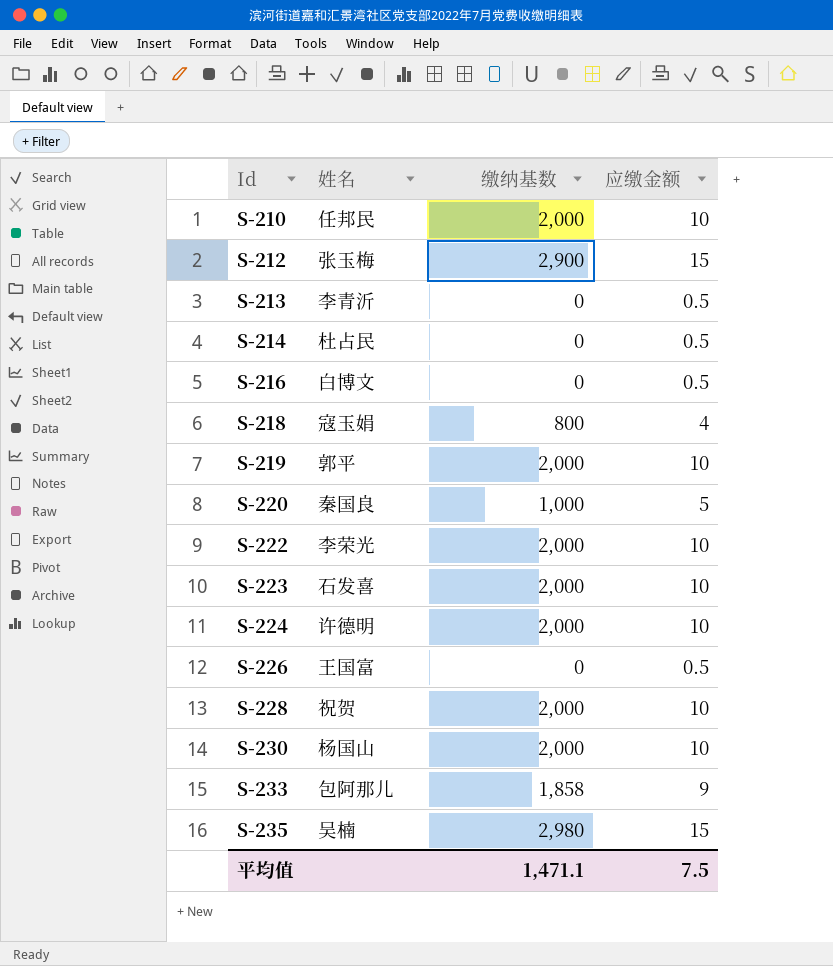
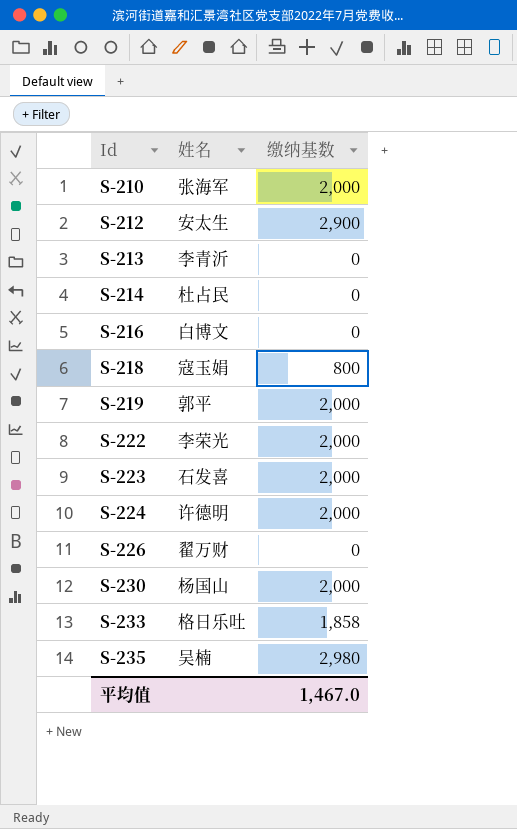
column 应缴金额 | position: 4 -> none
row S-220: 秦国良 | 1,000 | 5 -> none
row S-228: 祝贺 | 2,000 | 10 -> none
S-210 | 姓名: 任邦民 -> 张海军
S-212 | 姓名: 张玉梅 -> 安太生
S-226 | 姓名: 王国富 -> 翟万财
S-233 | 姓名: 包阿那儿 -> 格日乐吐
平均值 | 缴纳基数: 1,471.1 -> 1,467.0

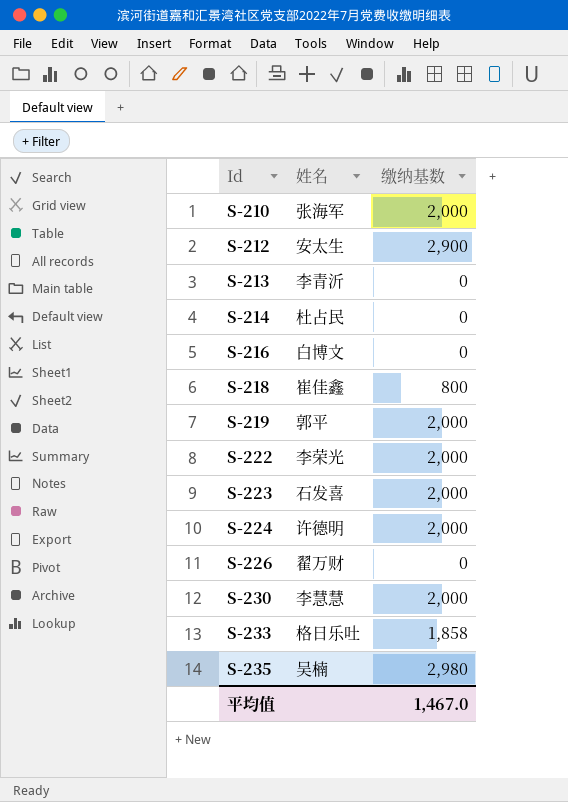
S-218 | 姓名: 寇玉娟 -> 崔佳鑫
S-230 | 姓名: 杨国山 -> 李慧慧

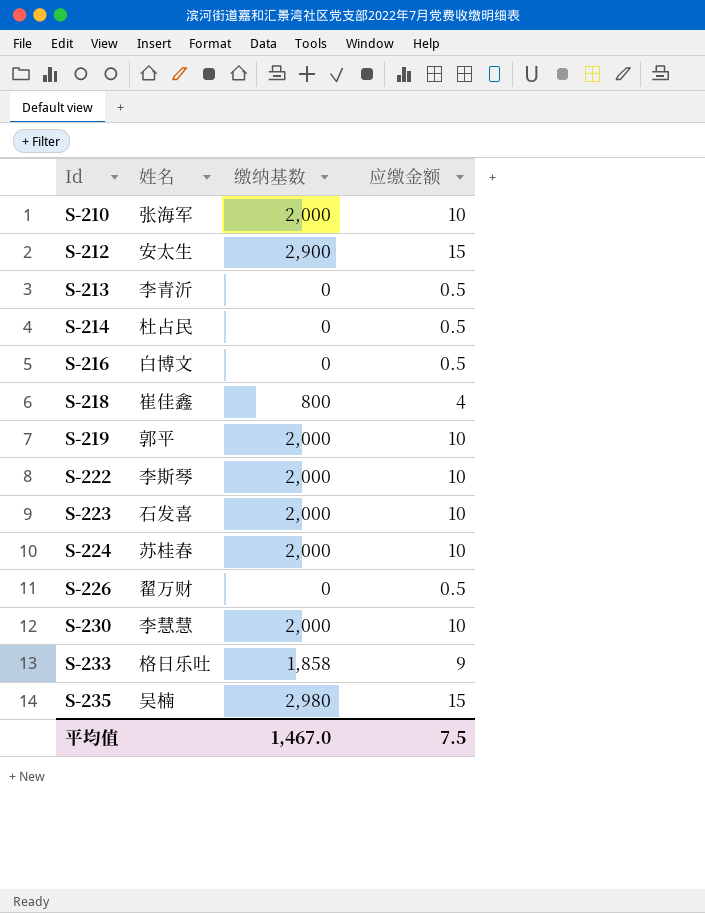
column 应缴金额 | position: none -> 4
S-222 | 姓名: 李荣光 -> 李斯琴
S-224 | 姓名: 许德明 -> 苏桂春

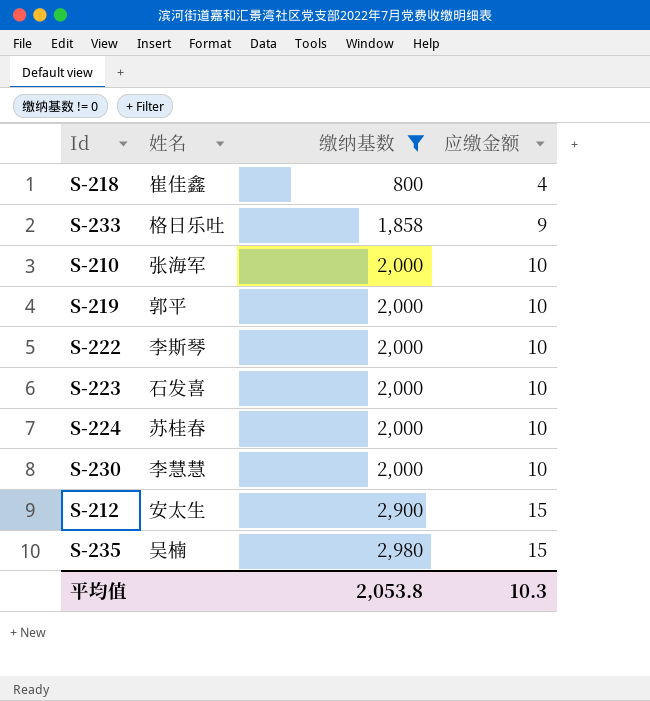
filter: none -> 缴纳基数 != 0
row order: Id ascending -> 缴纳基数 ascending
平均值 | 缴纳基数: 1,467.0 -> 2,053.8
平均值 | 应缴金额: 7.5 -> 10.3

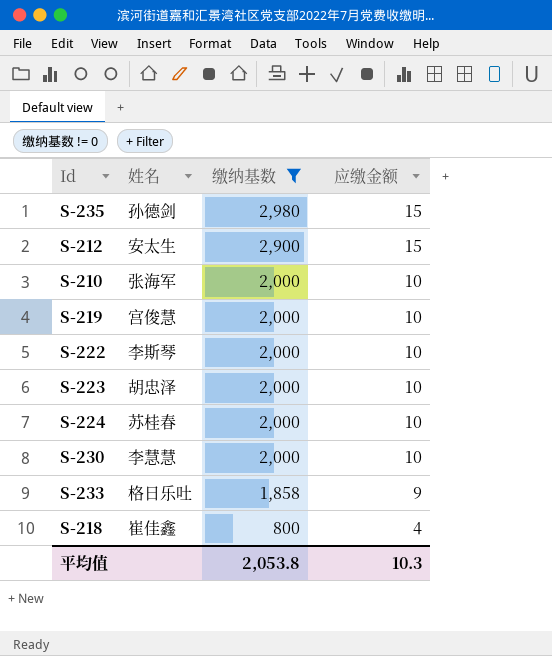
row order: 缴纳基数 ascending -> 缴纳基数 descending
S-235 | 姓名: 吴楠 -> 孙德剑
S-219 | 姓名: 郭平 -> 宫俊慧
S-223 | 姓名: 石发喜 -> 胡忠泽

